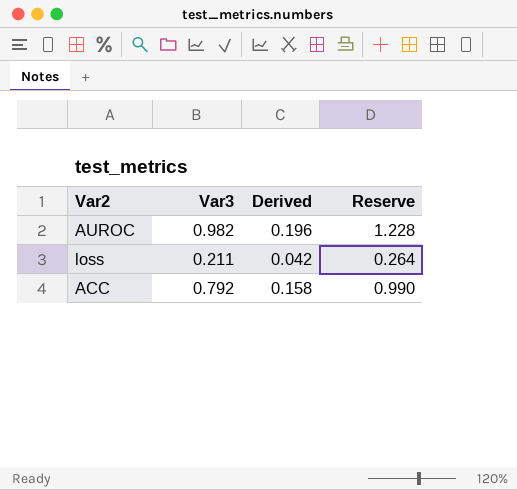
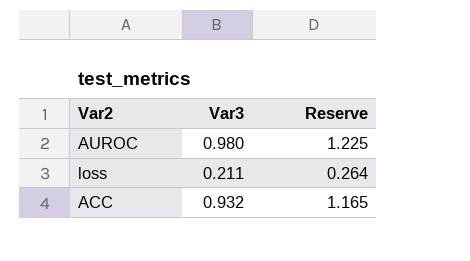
column Derived | formula: [Var3] * 0.2 -> none
AUROC | Var3: 0.982 -> 0.980
AUROC | Reserve: 1.228 -> 1.225
ACC | Var3: 0.792 -> 0.932
ACC | Reserve: 0.990 -> 1.165

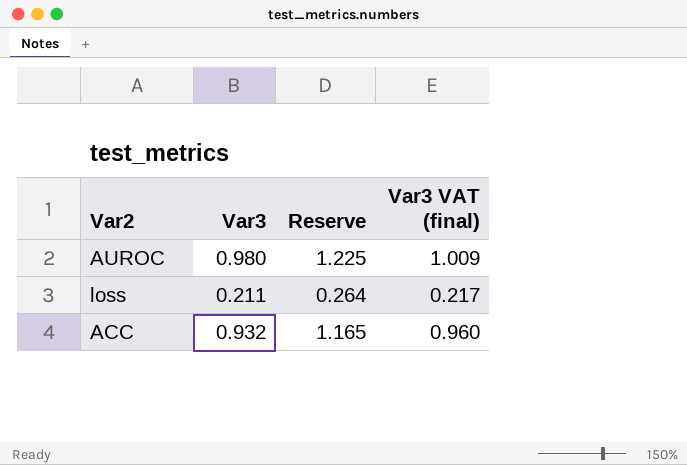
column Var3 VAT (final) | formula: none -> [Var3] * 1.03

